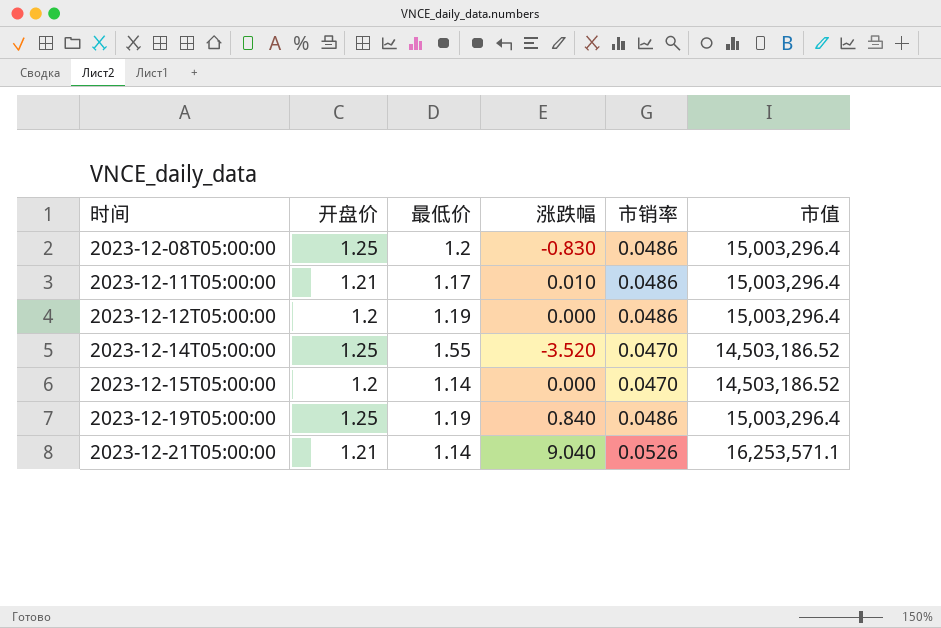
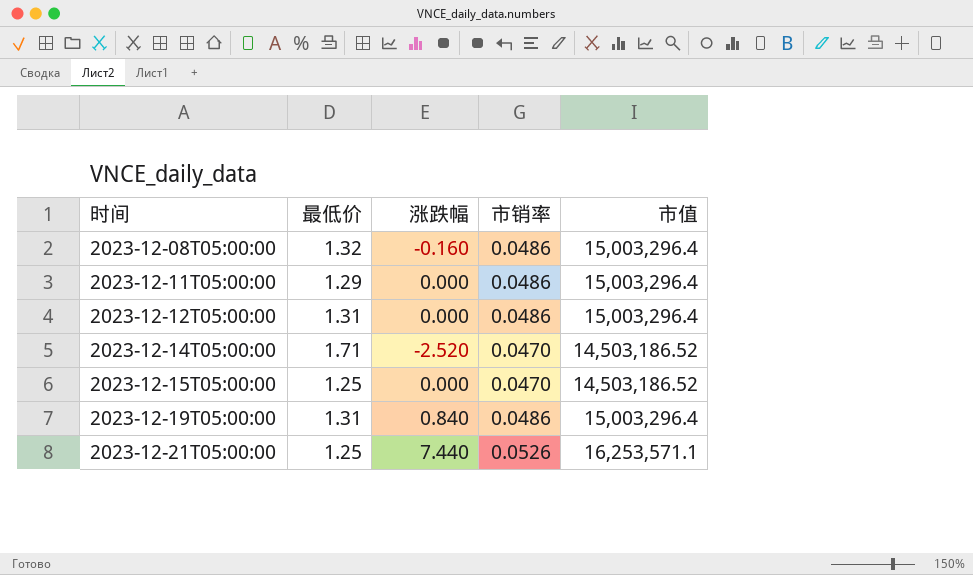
column 开盘价 | position: 2 -> none
2023-12-08T05:00:00 | 最低价: 1.2 -> 1.32
2023-12-08T05:00:00 | 涨跌幅: -0.830 -> -0.160
2023-12-11T05:00:00 | 最低价: 1.17 -> 1.29
2023-12-11T05:00:00 | 涨跌幅: 0.010 -> 0.000
2023-12-12T05:00:00 | 最低价: 1.19 -> 1.31
2023-12-14T05:00:00 | 最低价: 1.55 -> 1.71
2023-12-14T05:00:00 | 涨跌幅: -3.520 -> -2.520
2023-12-15T05:00:00 | 最低价: 1.14 -> 1.25
2023-12-19T05:00:00 | 最低价: 1.19 -> 1.31
2023-12-21T05:00:00 | 最低价: 1.14 -> 1.25
2023-12-21T05:00:00 | 涨跌幅: 9.040 -> 7.440

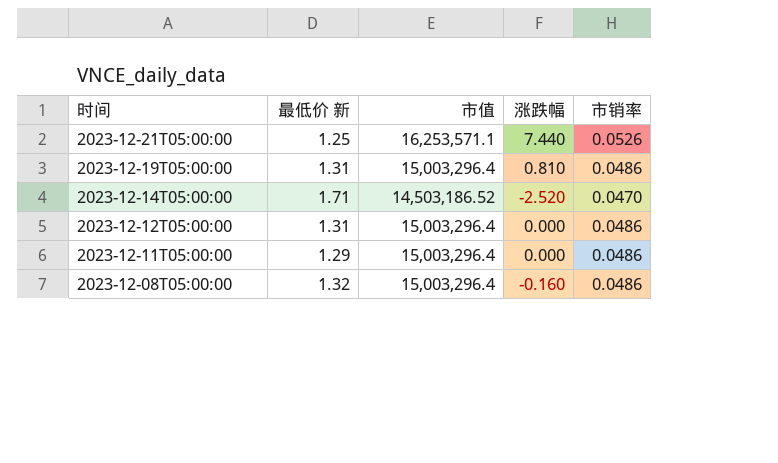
row order: 时间 ascending -> 时间 descending
column name: 最低价 -> 最低价 新
column 市值 | position: 5 -> 3
row 2023-12-15T05:00:00: 1.25 | 0.000 | 0.0470 | 14,503,186.52 -> none
2023-12-19T05:00:00 | 涨跌幅: 0.840 -> 0.810

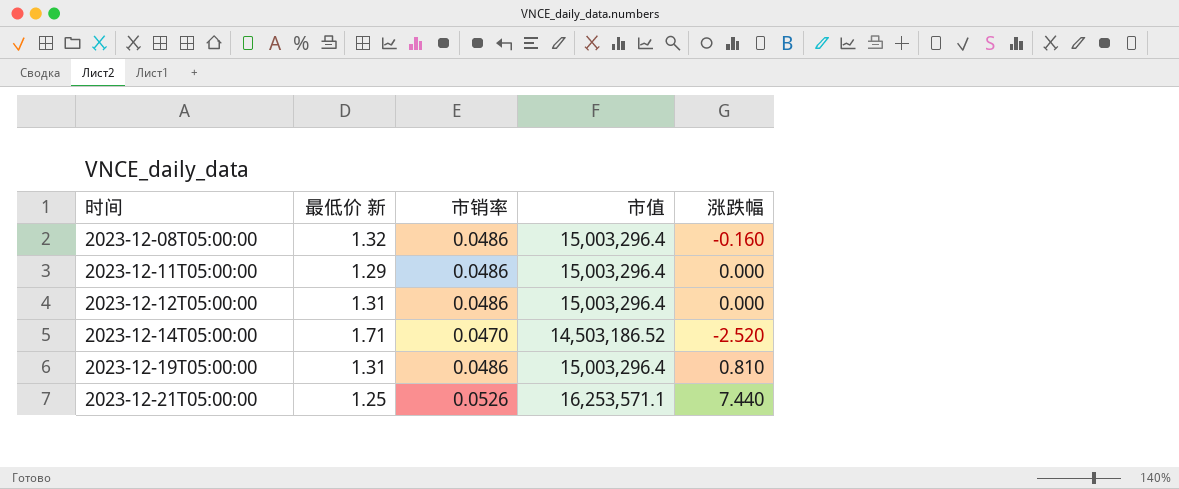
row order: 时间 descending -> 时间 ascending
column 市销率 | position: 5 -> 3

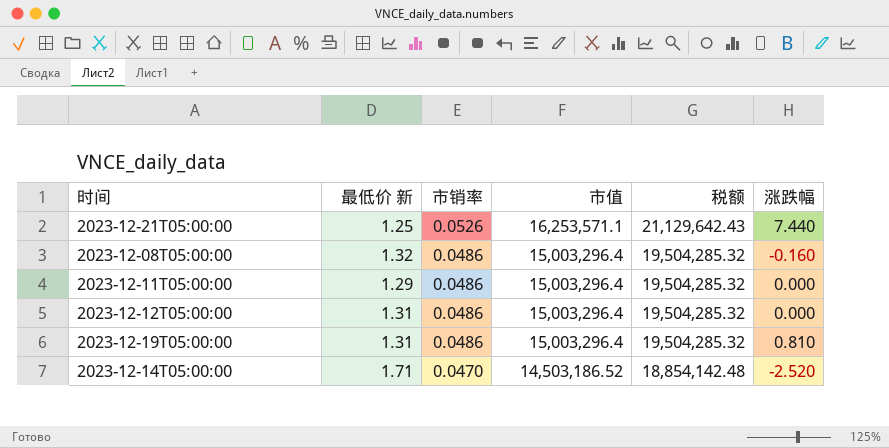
row order: 时间 ascending -> 市销率 descending
column 税额 | formula: none -> [市值] * 1.3

